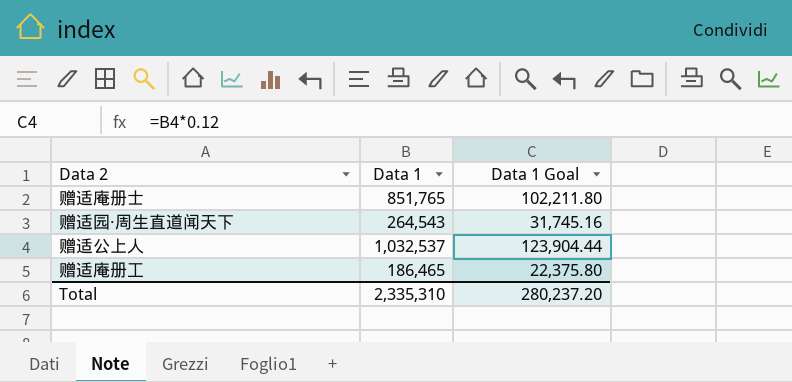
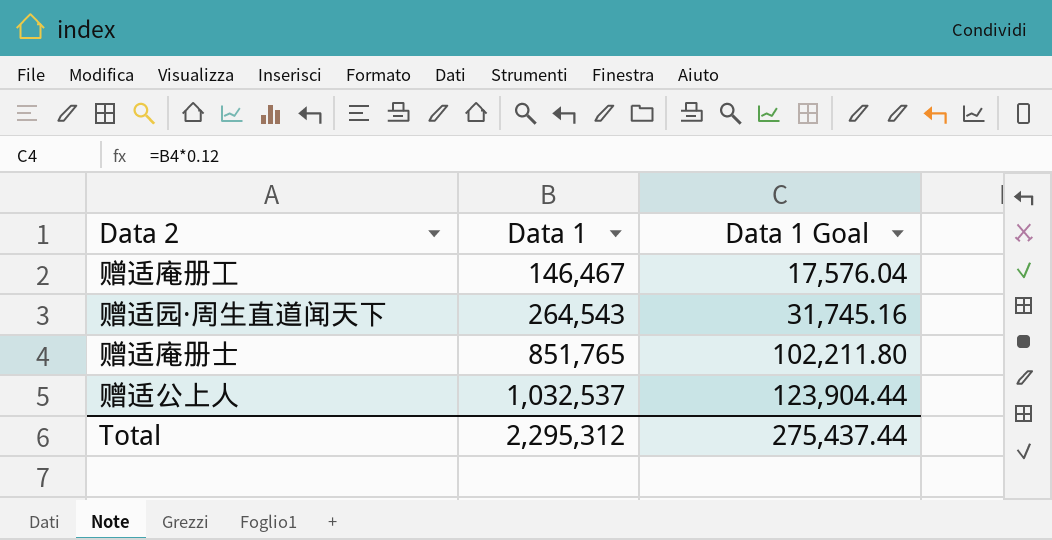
row order: none -> Data 1 ascending
赠适庵册工 | Data 1: 186,465 -> 146,467
赠适庵册工 | Data 1 Goal: 22,375.80 -> 17,576.04
Total | Data 1: 2,335,310 -> 2,295,312
Total | Data 1 Goal: 280,237.20 -> 275,437.44

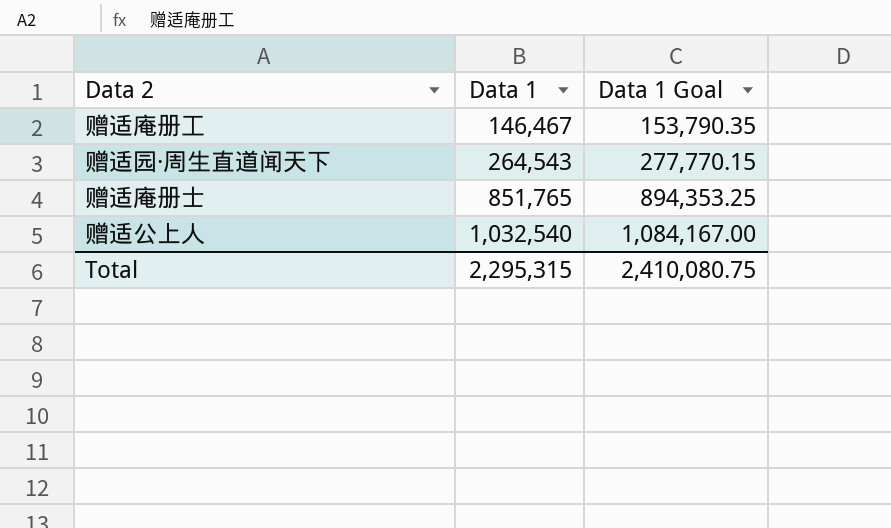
column Data 1 Goal | formula: [Data 1] * 0.12 -> [Data 1] * 1.05
赠适公上人 | Data 1: 1,032,537 -> 1,032,540
Total | Data 1: 2,295,312 -> 2,295,315
Total | Data 1 Goal: 275,437.44 -> 2,410,080.75

